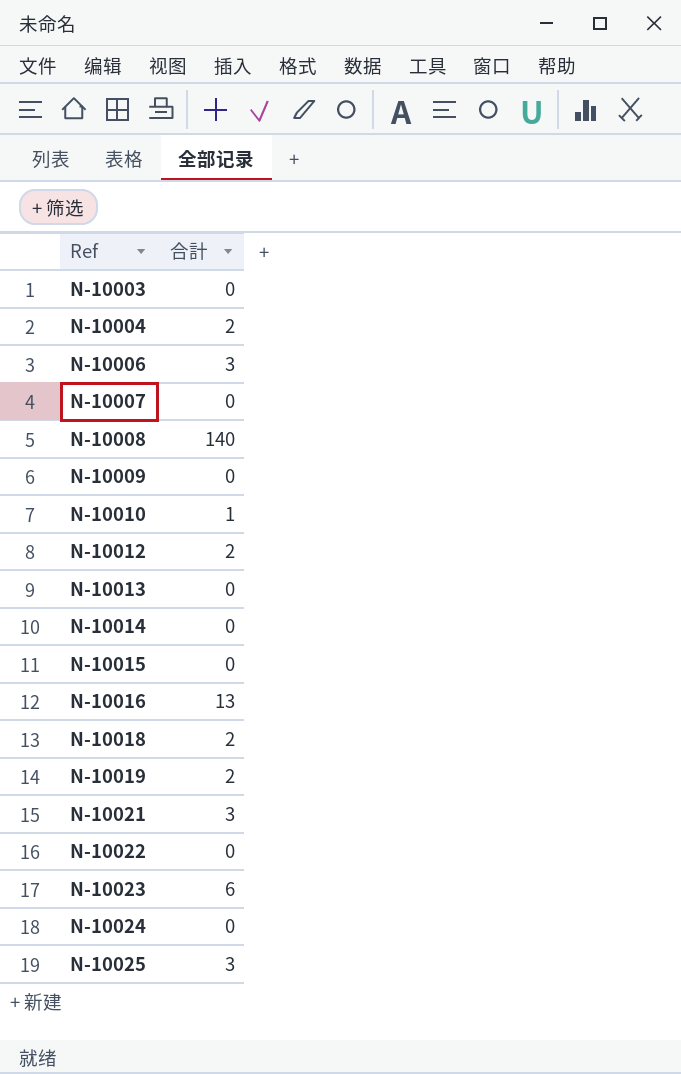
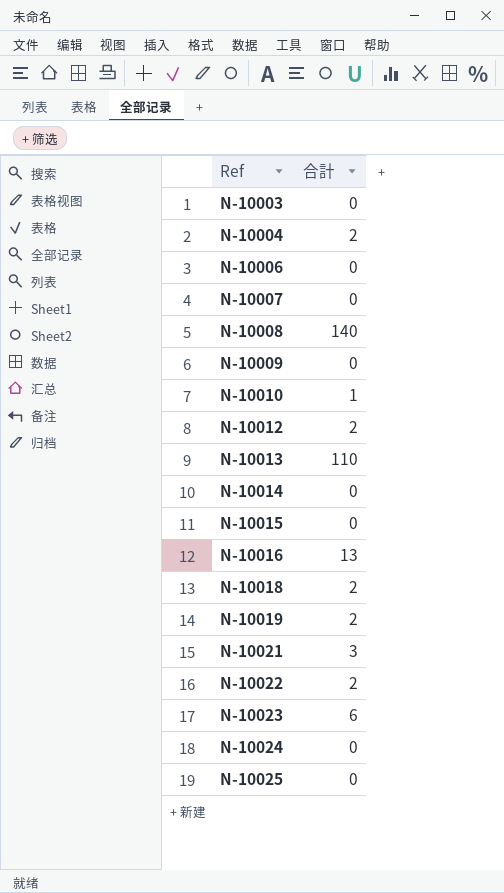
N-10006 | 合計: 3 -> 0
N-10013 | 合計: 0 -> 110
N-10022 | 合計: 0 -> 2
N-10025 | 合計: 3 -> 0

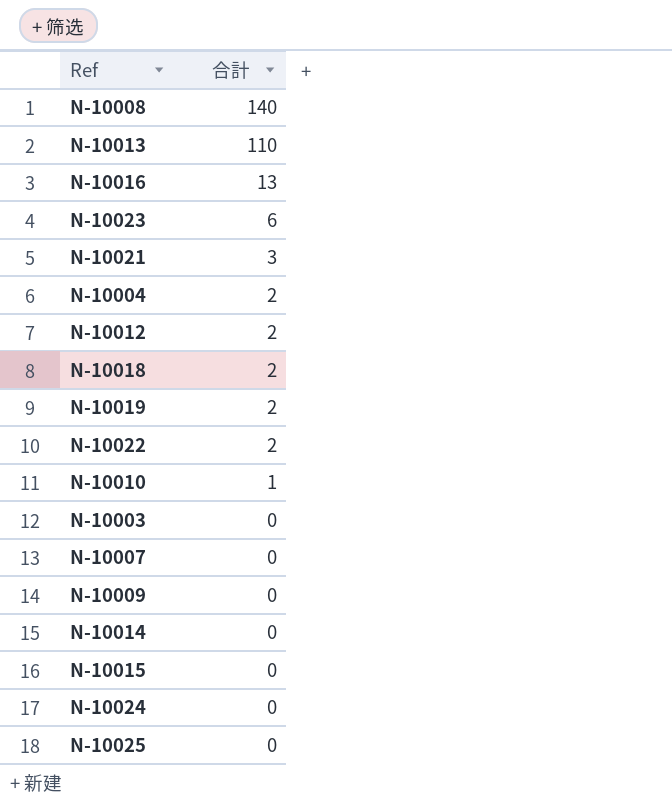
row order: Ref ascending -> 合計 descending
row N-10006: 0 -> none

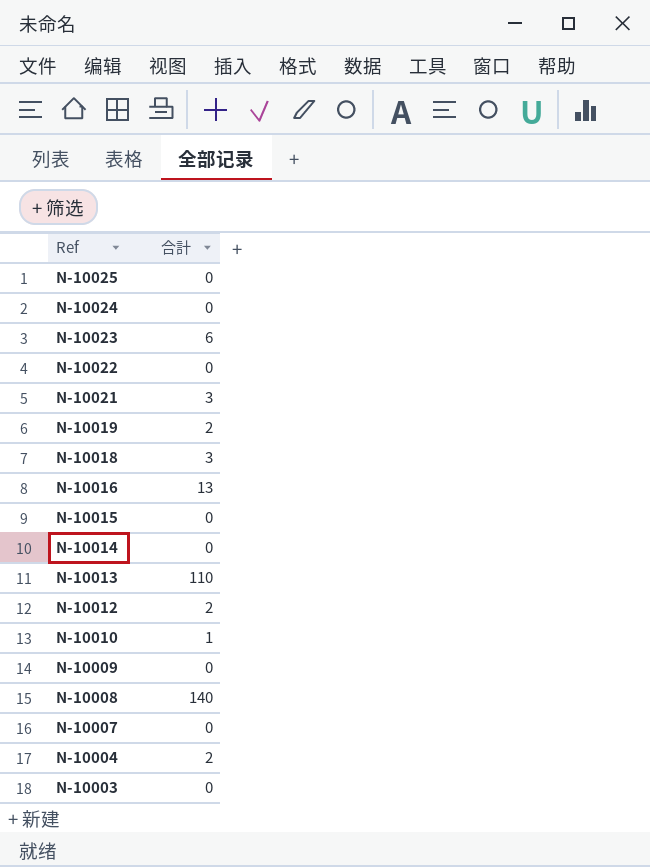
row order: 合計 descending -> Ref descending
N-10022 | 合計: 2 -> 0
N-10018 | 合計: 2 -> 3

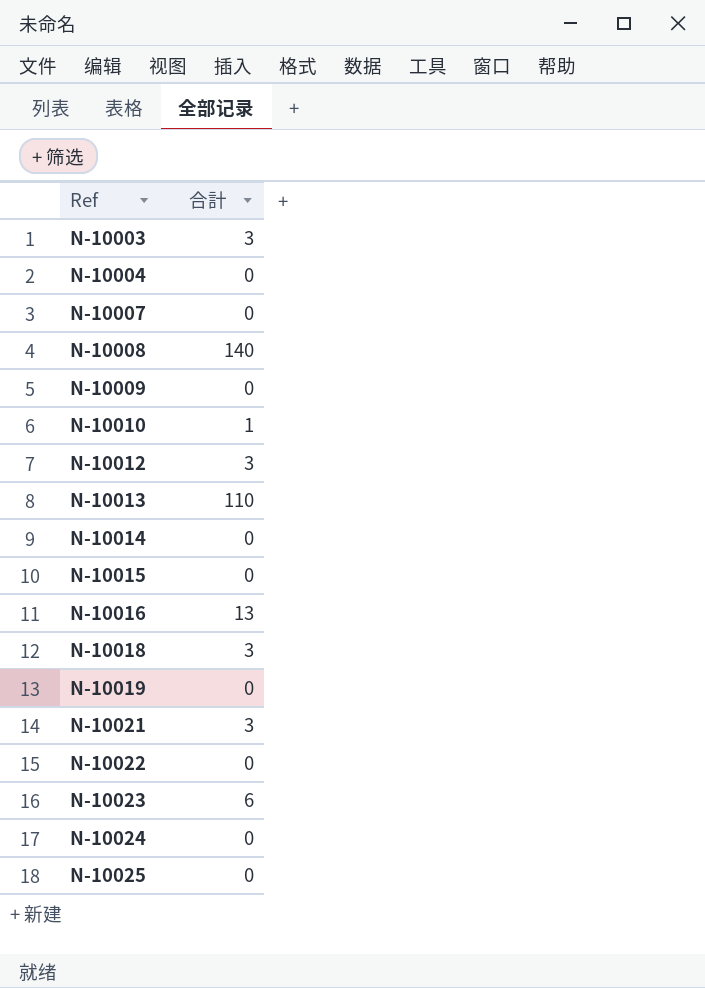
row order: Ref descending -> Ref ascending
N-10003 | 合計: 0 -> 3
N-10004 | 合計: 2 -> 0
N-10012 | 合計: 2 -> 3
N-10019 | 合計: 2 -> 0

